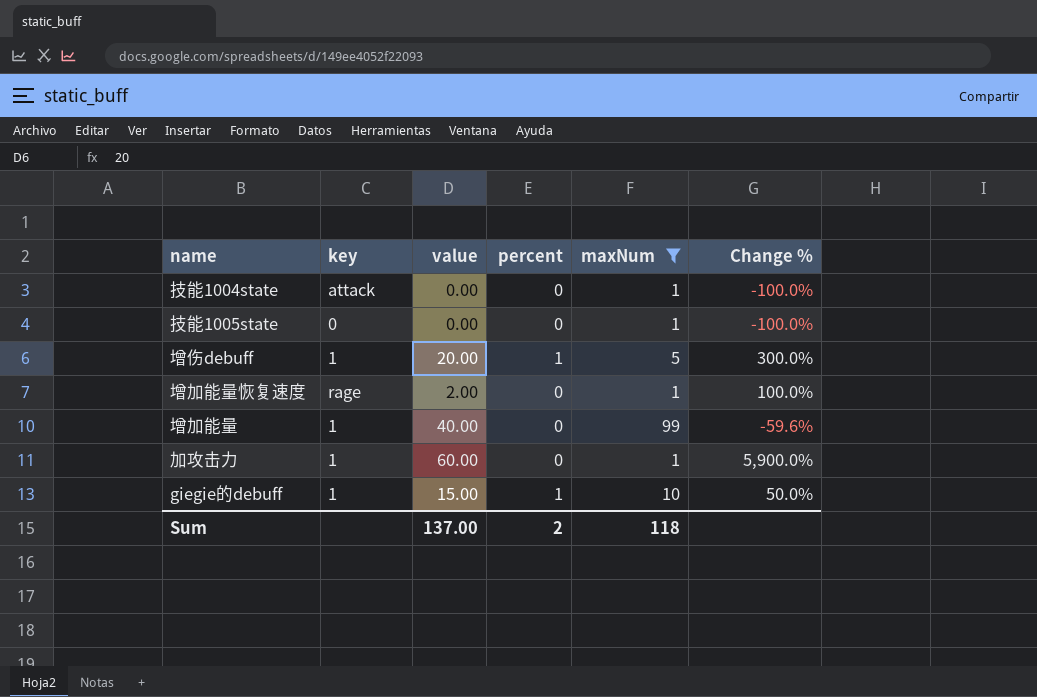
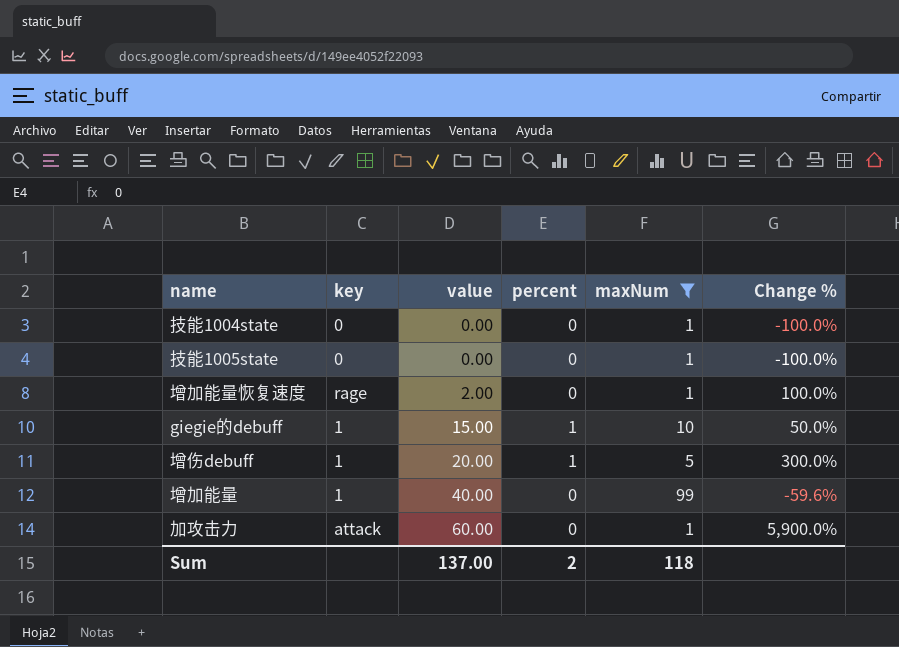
row order: none -> value ascending
技能1004state | key: attack -> 0
加攻击力 | key: 1 -> attack

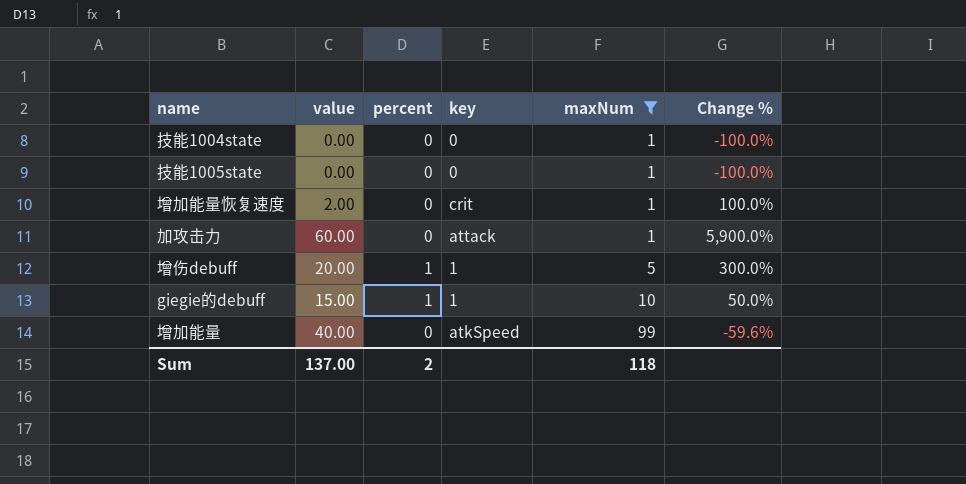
row order: value ascending -> maxNum ascending
column key | position: 2 -> 4
增加能量恢复速度 | key: rage -> crit
增加能量 | key: 1 -> atkSpeed

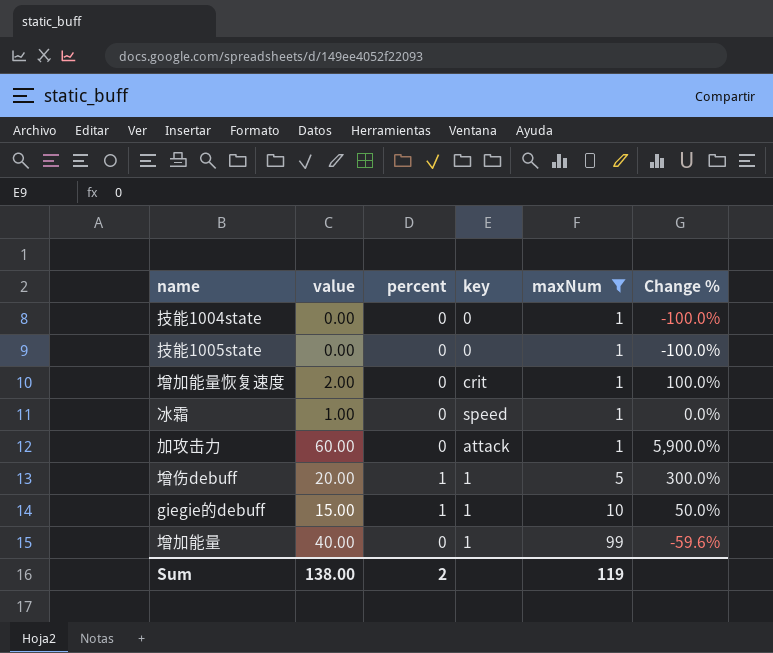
row 冰霜: none -> 1.00 | 0 | speed | 1 | 0.0%
增加能量 | key: atkSpeed -> 1
Sum | value: 137.00 -> 138.00
Sum | maxNum: 118 -> 119

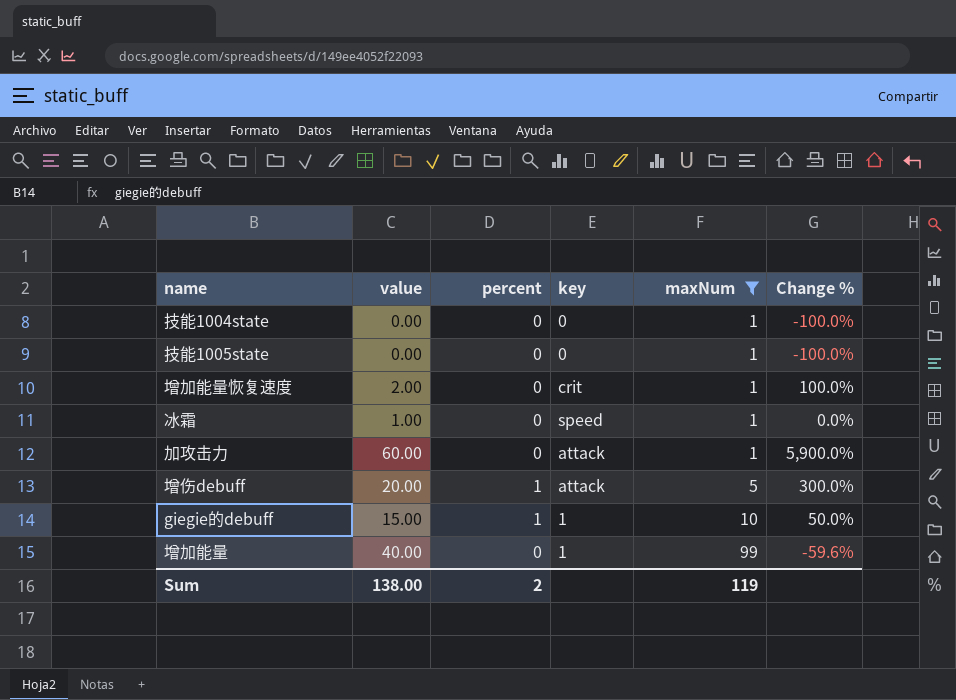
增伤debuff | key: 1 -> attack

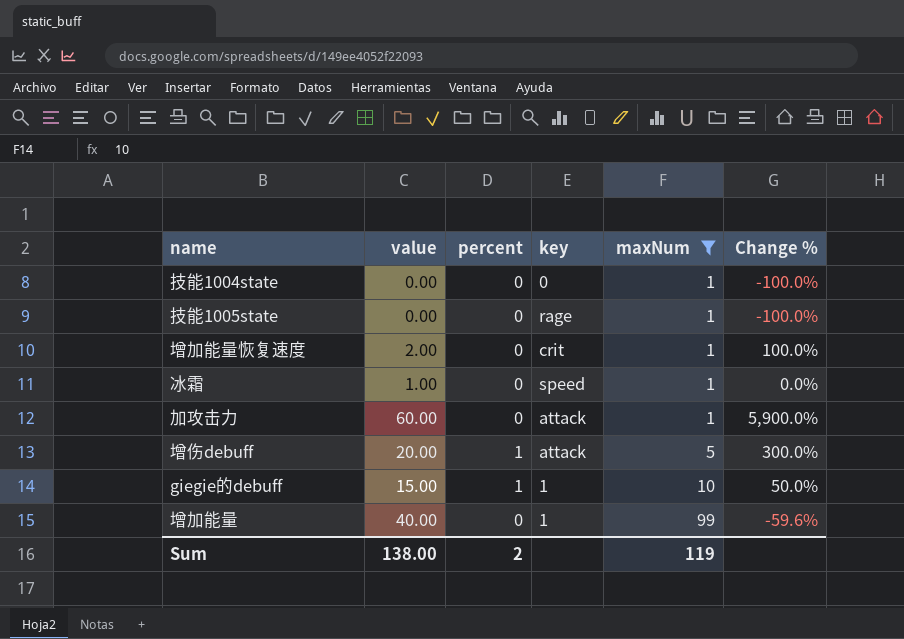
技能1005state | key: 0 -> rage

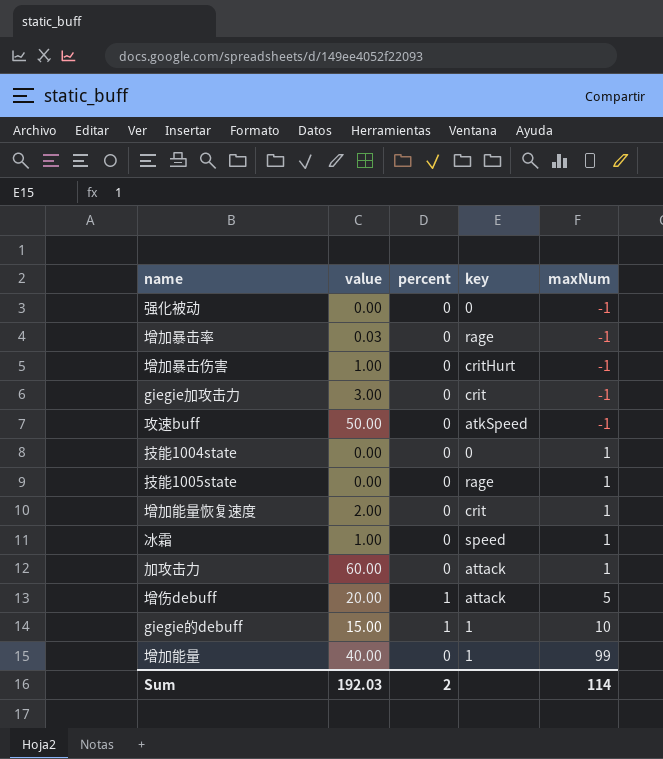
filter: maxNum != -1 -> none
column Change % | formula: ([value] - [maxNum]) / [maxNum] -> none
Sum | value: 138.00 -> 192.03
Sum | maxNum: 119 -> 114

